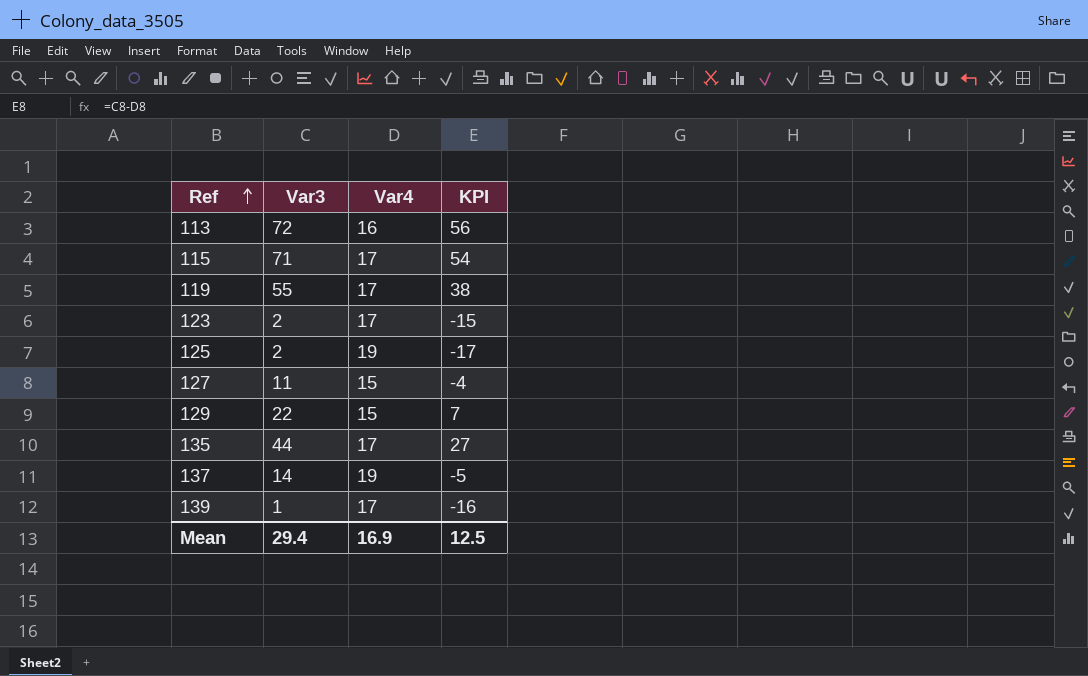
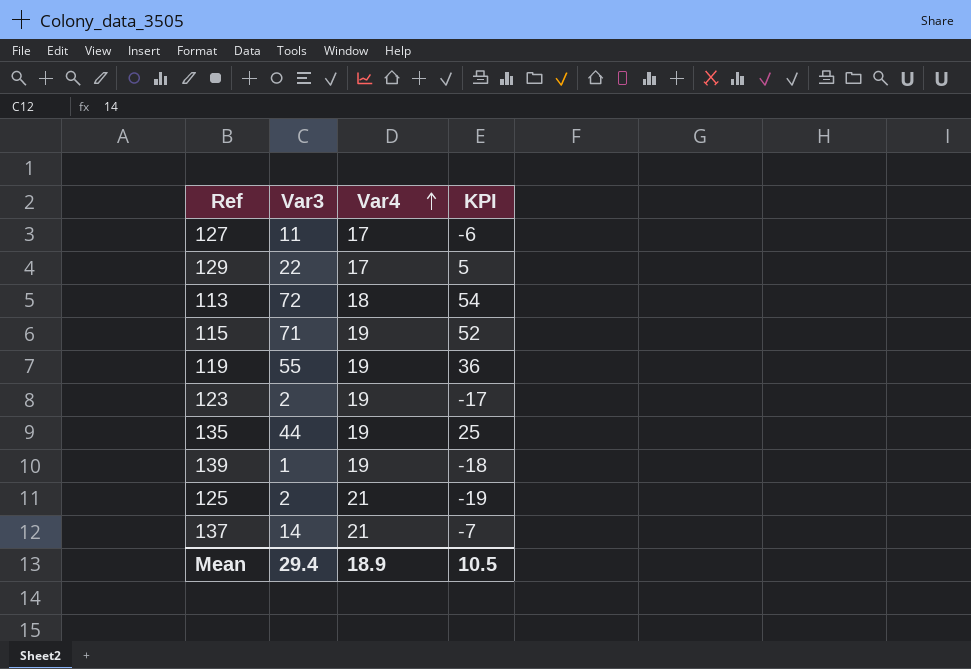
row order: Ref ascending -> Var4 ascending
127 | Var4: 15 -> 17
127 | KPI: -4 -> -6
129 | Var4: 15 -> 17
129 | KPI: 7 -> 5
113 | Var4: 16 -> 18
113 | KPI: 56 -> 54
115 | Var4: 17 -> 19
115 | KPI: 54 -> 52
119 | Var4: 17 -> 19
119 | KPI: 38 -> 36
123 | Var4: 17 -> 19
123 | KPI: -15 -> -17
135 | Var4: 17 -> 19
135 | KPI: 27 -> 25
139 | Var4: 17 -> 19
139 | KPI: -16 -> -18
125 | Var4: 19 -> 21
125 | KPI: -17 -> -19
137 | Var4: 19 -> 21
137 | KPI: -5 -> -7
Mean | Var4: 16.9 -> 18.9
Mean | KPI: 12.5 -> 10.5

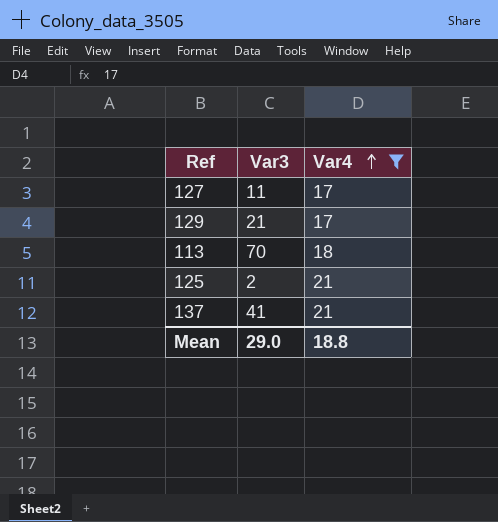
filter: none -> Var4 != 19
column KPI | formula: [Var3] - [Var4] -> none
129 | Var3: 22 -> 21
113 | Var3: 72 -> 70
137 | Var3: 14 -> 41
Mean | Var3: 29.4 -> 29.0
Mean | Var4: 18.9 -> 18.8

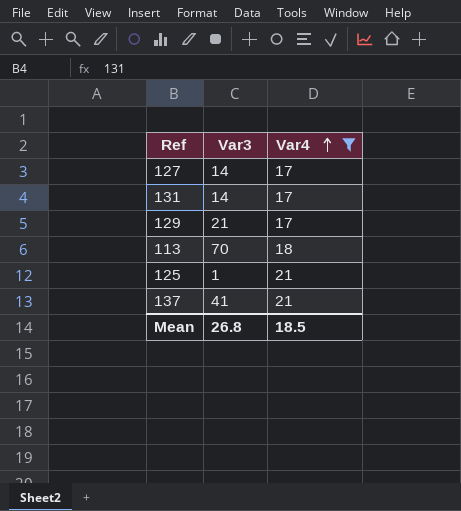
127 | Var3: 11 -> 14
row 131: none -> 14 | 17
125 | Var3: 2 -> 1
Mean | Var3: 29.0 -> 26.8
Mean | Var4: 18.8 -> 18.5

